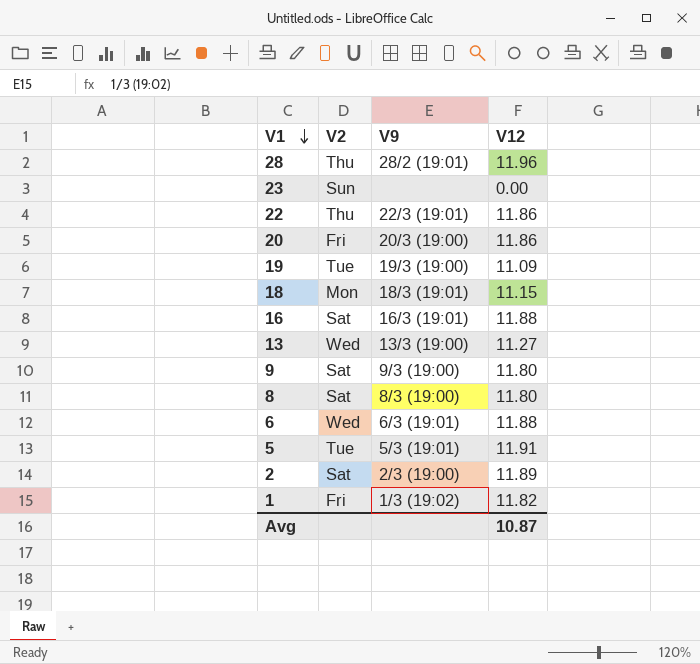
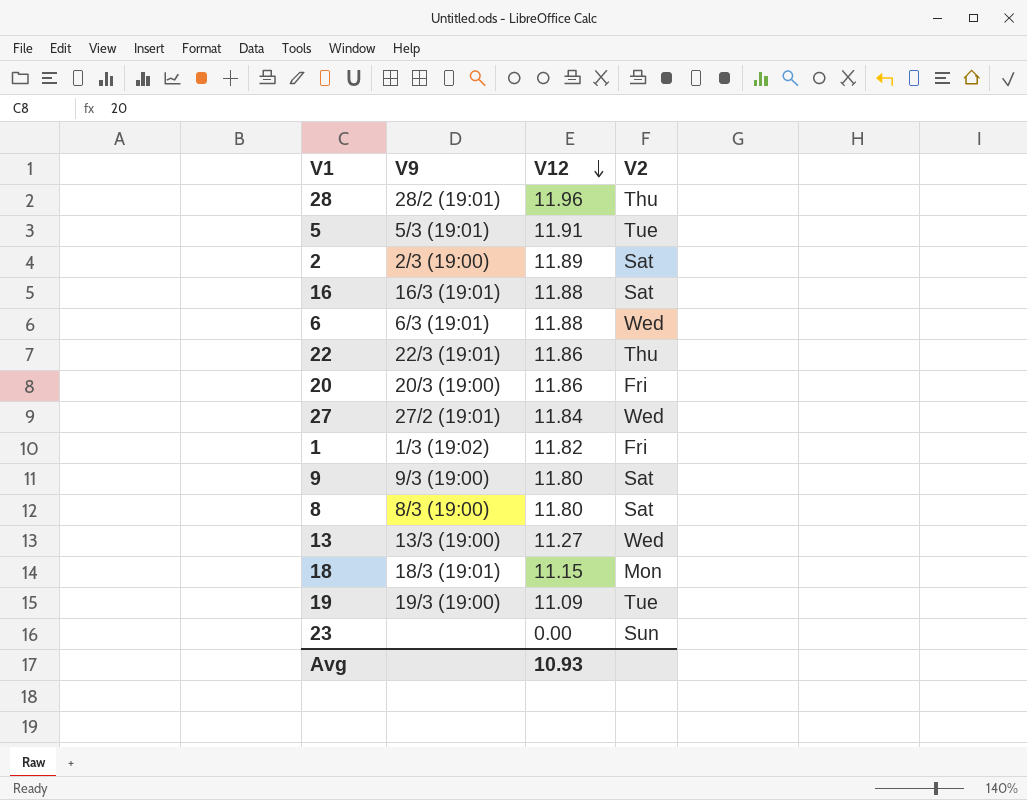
row order: V1 descending -> V12 descending
column V2 | position: 2 -> 4
row 27: none -> 27/2 (19:01) | 11.84 | Wed
Avg | V12: 10.87 -> 10.93

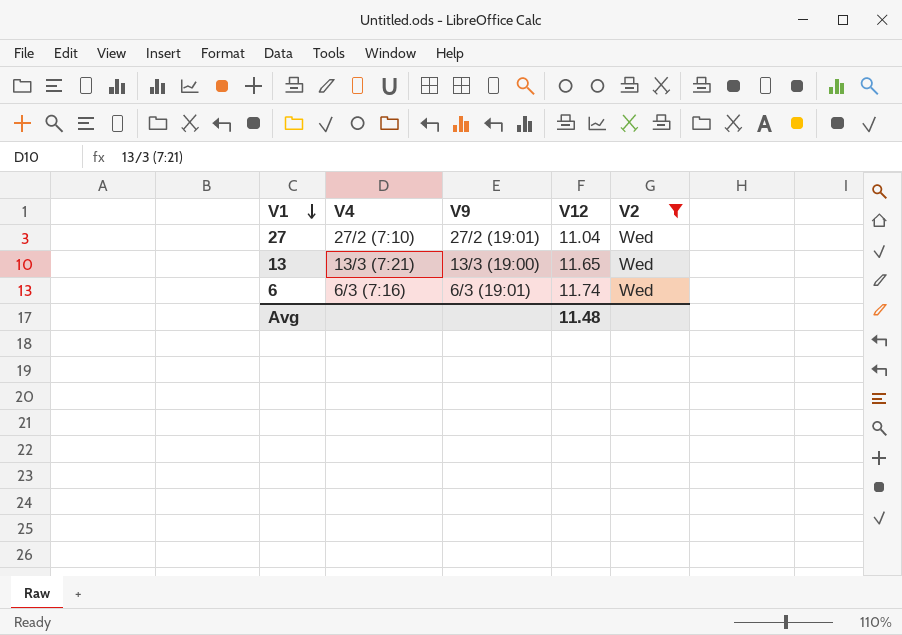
filter: none -> V2 = Wed
row order: V12 descending -> V1 descending
column V4 | position: none -> 2
27 | V12: 11.84 -> 11.04
13 | V12: 11.27 -> 11.65
6 | V12: 11.88 -> 11.74
Avg | V12: 10.93 -> 11.48

